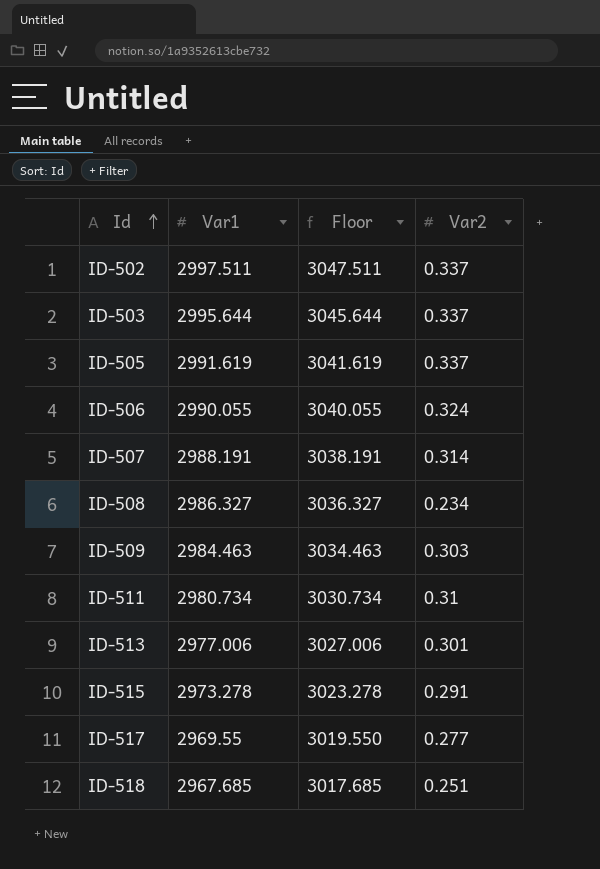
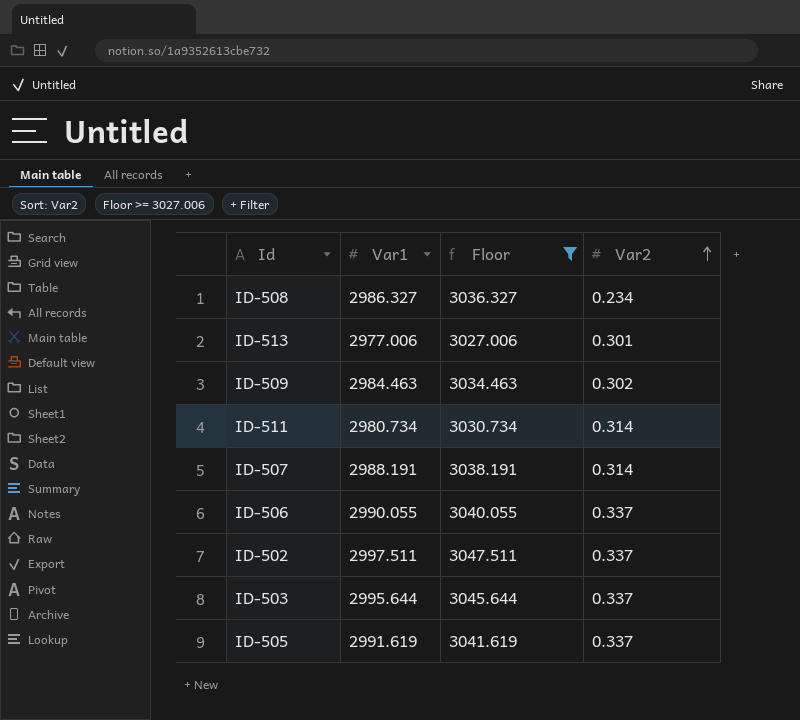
filter: none -> Floor >= 3027.006
row order: Id ascending -> Var2 ascending
ID-509 | Var2: 0.303 -> 0.302
ID-511 | Var2: 0.31 -> 0.314
ID-506 | Var2: 0.324 -> 0.337

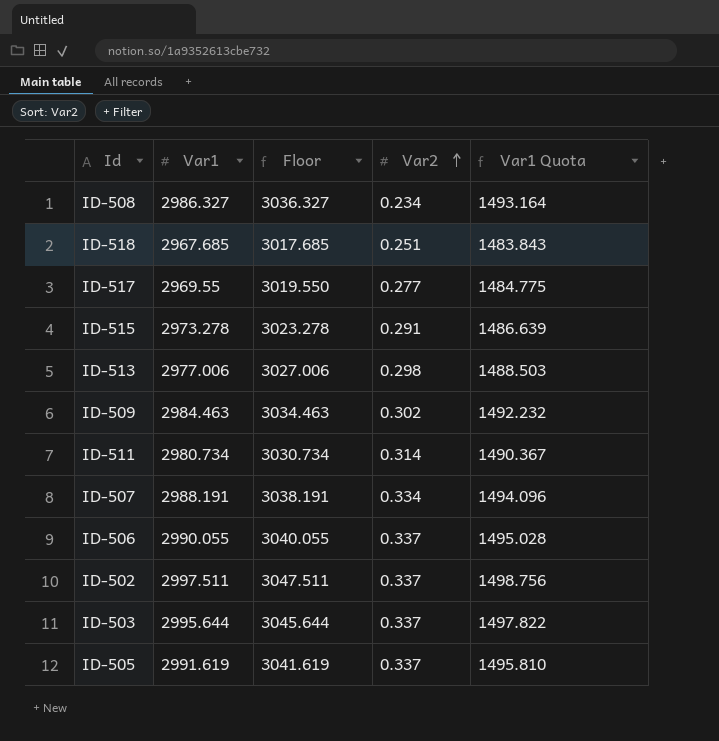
filter: Floor >= 3027.006 -> none
column Var1 Quota | formula: none -> [Var1] * 0.5
ID-513 | Var2: 0.301 -> 0.298
ID-507 | Var2: 0.314 -> 0.334

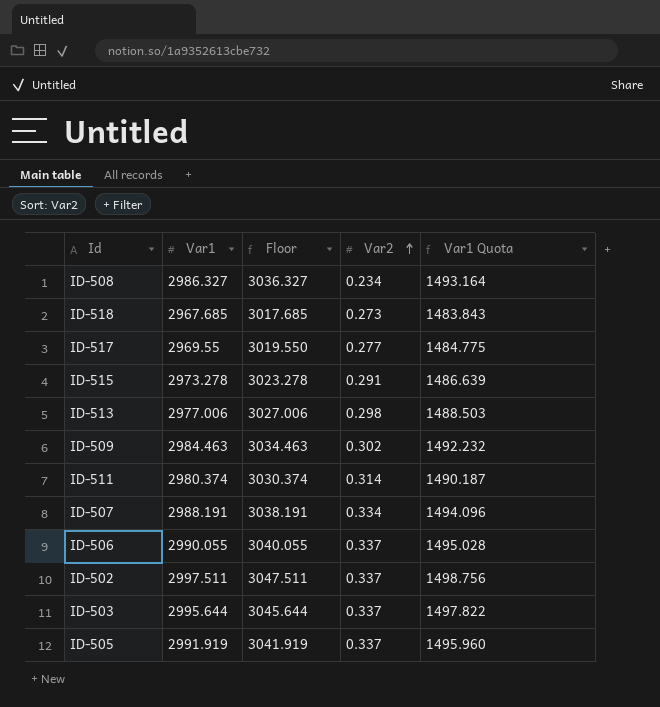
ID-518 | Var2: 0.251 -> 0.273
ID-511 | Var1: 2980.734 -> 2980.374
ID-511 | Floor: 3030.734 -> 3030.374
ID-511 | Var1 Quota: 1490.367 -> 1490.187
ID-505 | Var1: 2991.619 -> 2991.919
ID-505 | Floor: 3041.619 -> 3041.919
ID-505 | Var1 Quota: 1495.810 -> 1495.960

